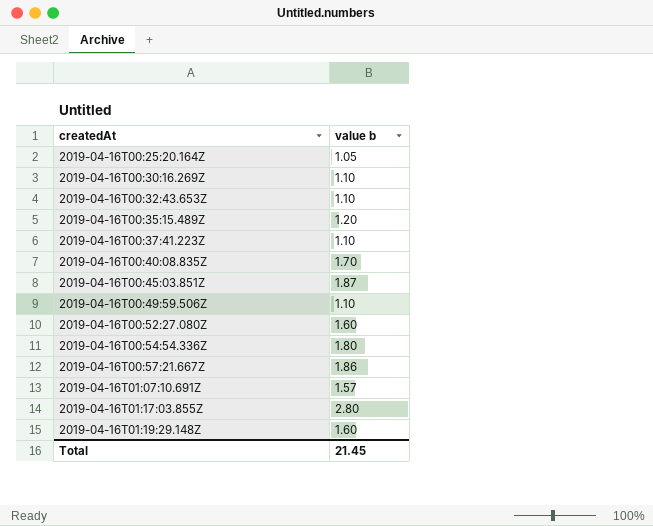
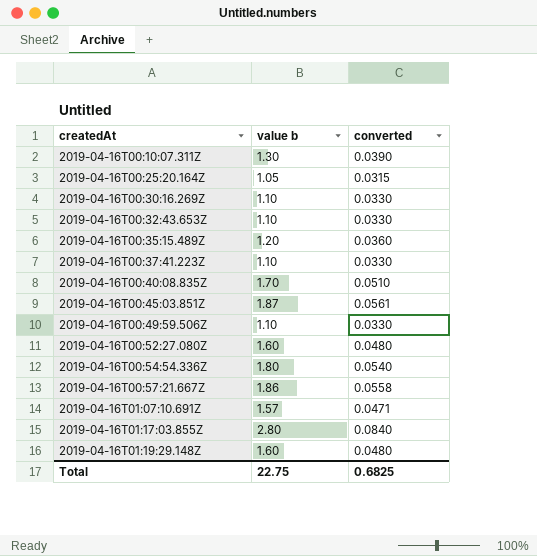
column converted | formula: none -> [value b] * 0.03
row 2019-04-16T00:10:07.311Z: none -> 1.30 | 0.0390
Total | value b: 21.45 -> 22.75

